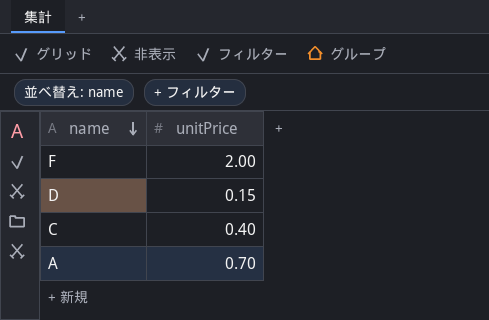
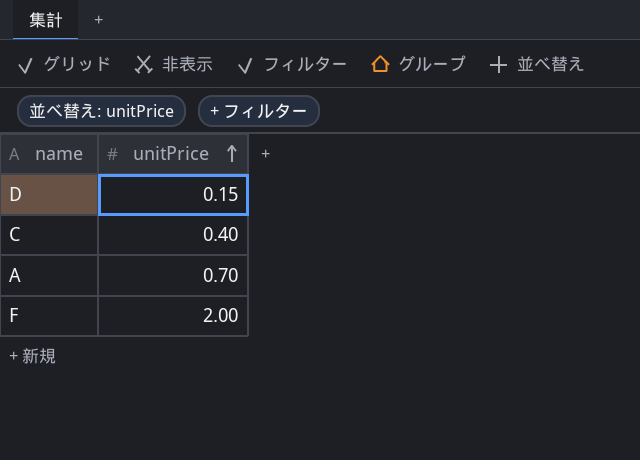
row order: name descending -> unitPrice ascending

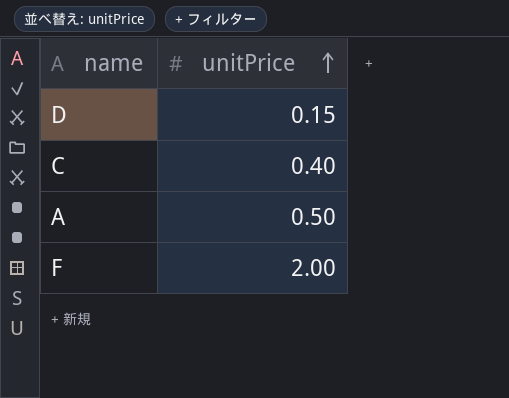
A | unitPrice: 0.70 -> 0.50

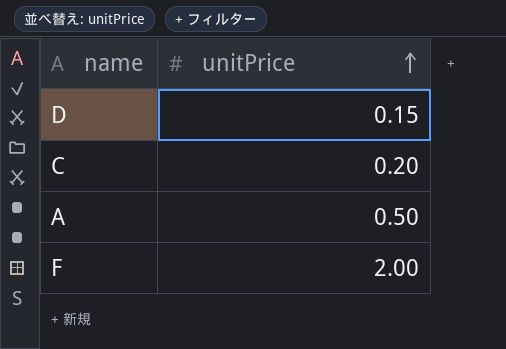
C | unitPrice: 0.40 -> 0.20

